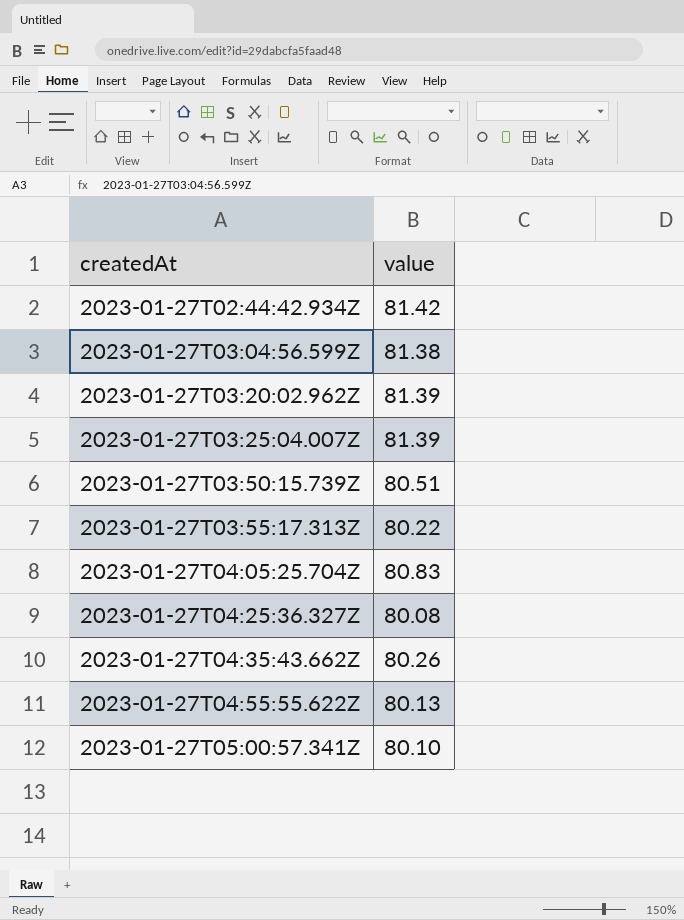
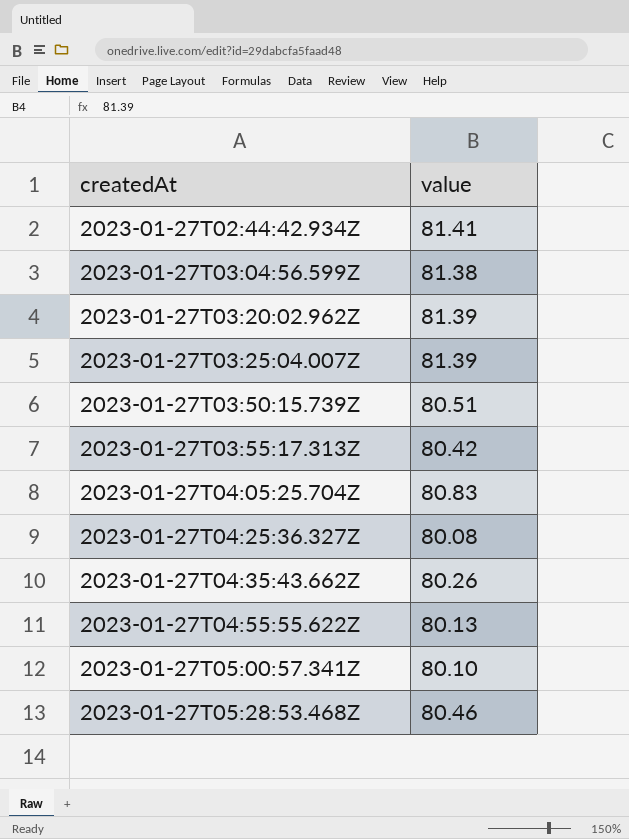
2023-01-27T02:44:42.934Z | value: 81.42 -> 81.41
2023-01-27T03:55:17.313Z | value: 80.22 -> 80.42
row 2023-01-27T05:28:53.468Z: none -> 80.46

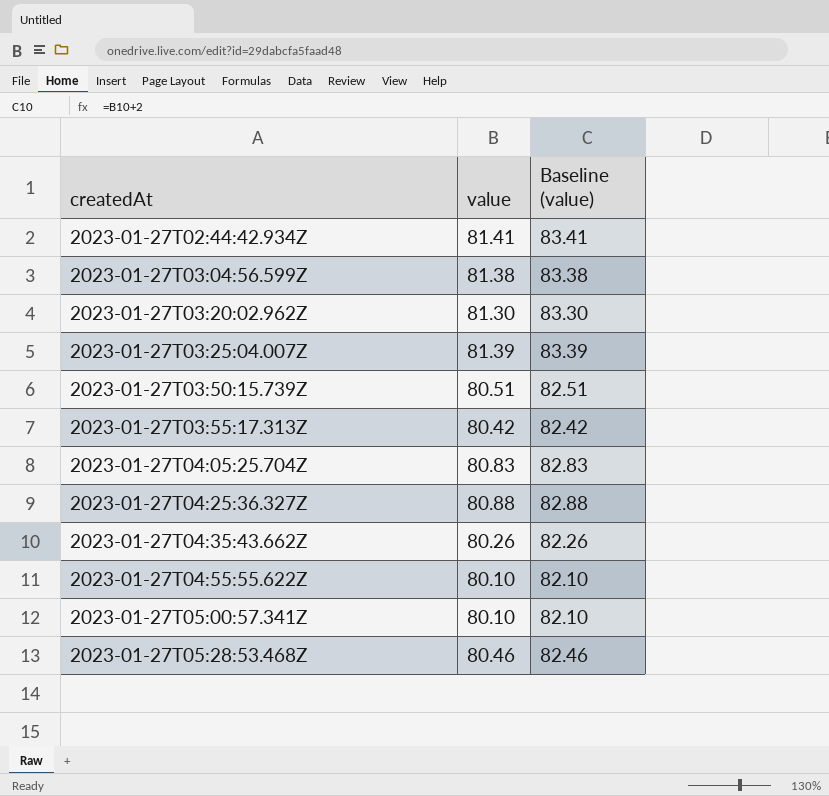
column Baseline (value) | formula: none -> [value] + 2
2023-01-27T03:20:02.962Z | value: 81.39 -> 81.30
2023-01-27T04:25:36.327Z | value: 80.08 -> 80.88
2023-01-27T04:55:55.622Z | value: 80.13 -> 80.10

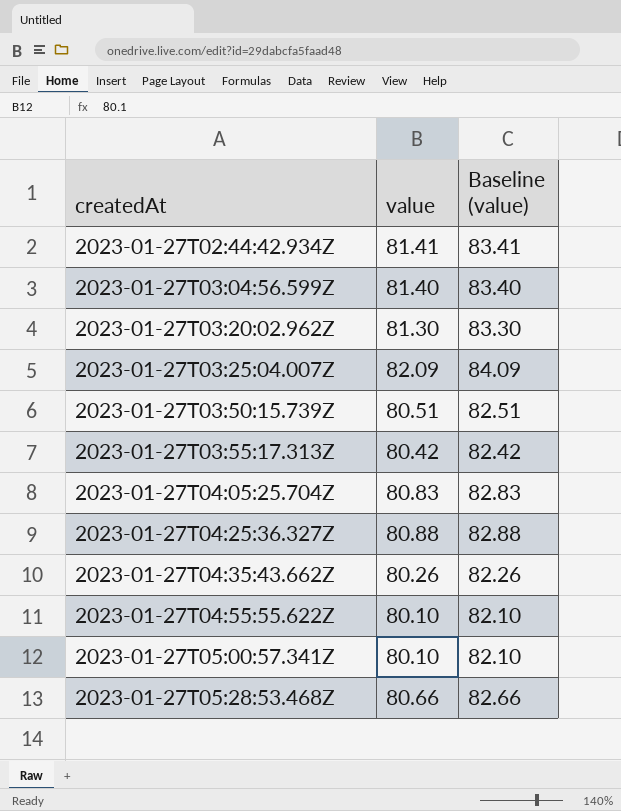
2023-01-27T03:04:56.599Z | value: 81.38 -> 81.40
2023-01-27T03:04:56.599Z | Baseline (value): 83.38 -> 83.40
2023-01-27T03:25:04.007Z | value: 81.39 -> 82.09
2023-01-27T03:25:04.007Z | Baseline (value): 83.39 -> 84.09
2023-01-27T05:28:53.468Z | value: 80.46 -> 80.66
2023-01-27T05:28:53.468Z | Baseline (value): 82.46 -> 82.66

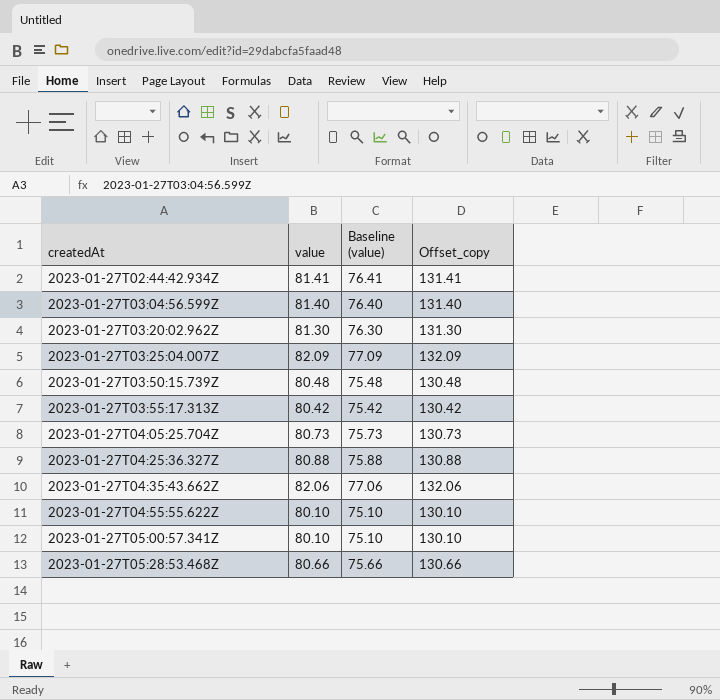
column Baseline (value) | formula: [value] + 2 -> [value] - 5
column Offset_copy | formula: none -> [value] + 50
2023-01-27T03:50:15.739Z | value: 80.51 -> 80.48
2023-01-27T04:05:25.704Z | value: 80.83 -> 80.73
2023-01-27T04:35:43.662Z | value: 80.26 -> 82.06

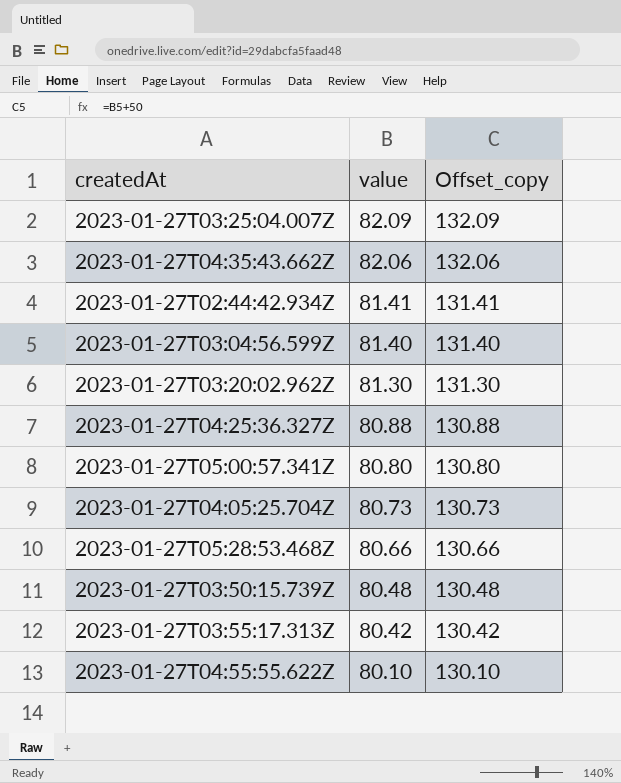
row order: createdAt ascending -> value descending
column Baseline (value) | formula: [value] - 5 -> none
2023-01-27T05:00:57.341Z | value: 80.10 -> 80.80
2023-01-27T05:00:57.341Z | Offset_copy: 130.10 -> 130.80

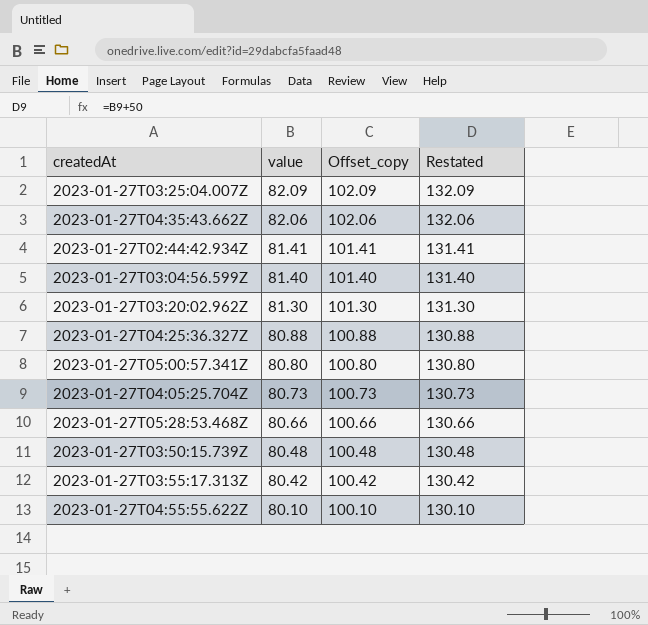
column Offset_copy | formula: [value] + 50 -> [value] + 20
column Restated | formula: none -> [value] + 50

